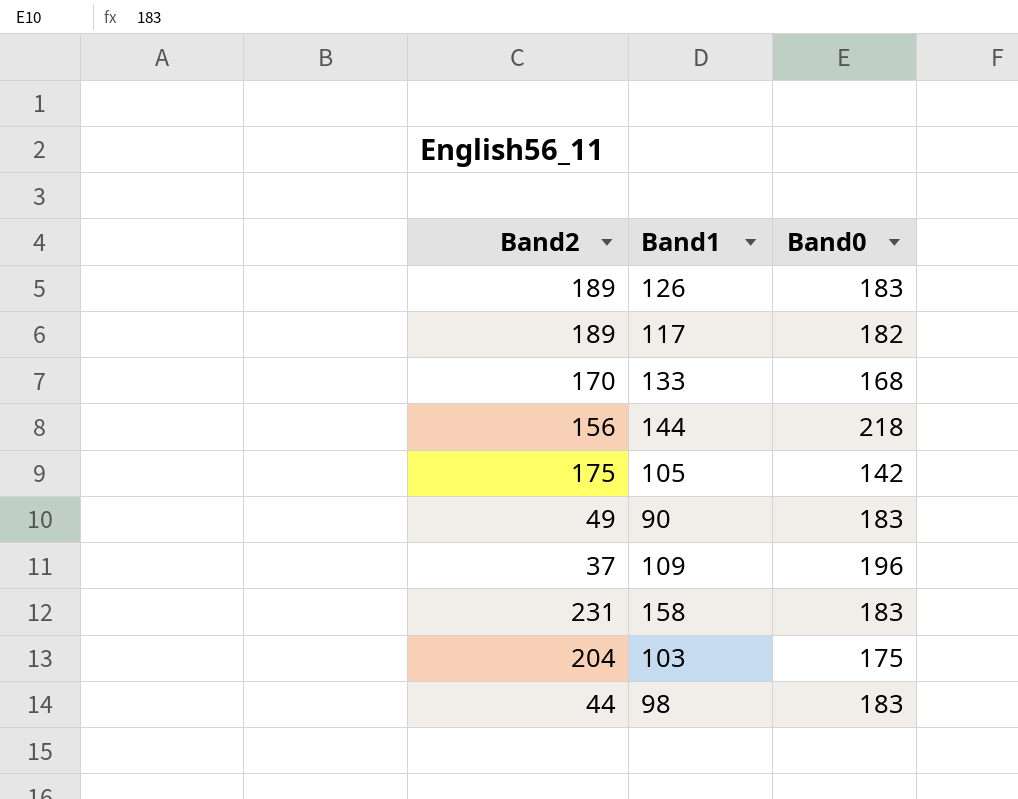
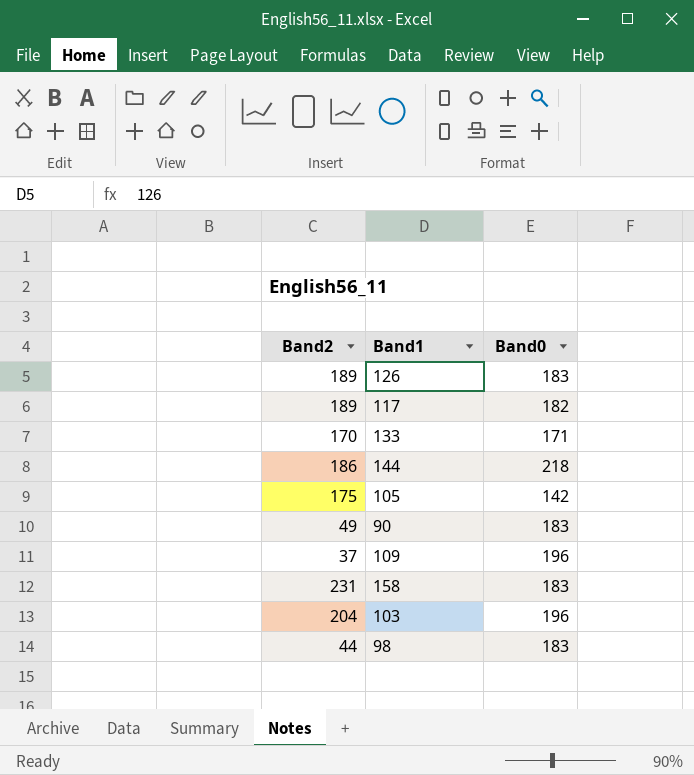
133 | Band0: 168 -> 171
144 | Band2: 156 -> 186
103 | Band0: 175 -> 196

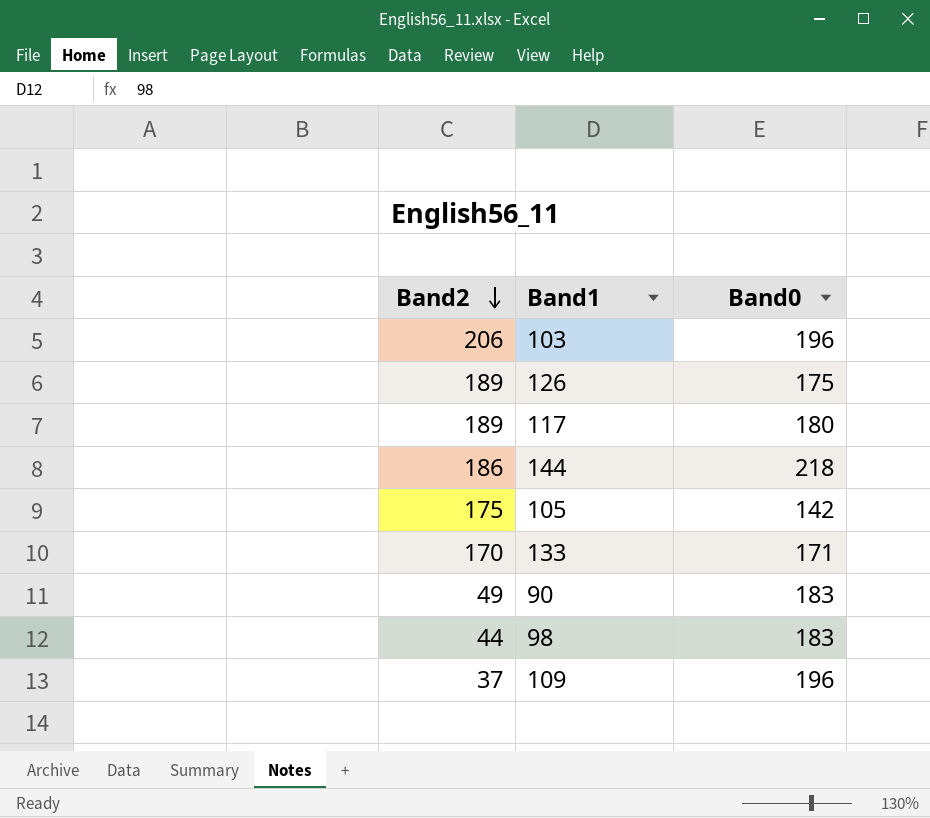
row order: none -> Band2 descending
row 158: 231 | 183 -> none
103 | Band2: 204 -> 206
126 | Band0: 183 -> 175
117 | Band0: 182 -> 180

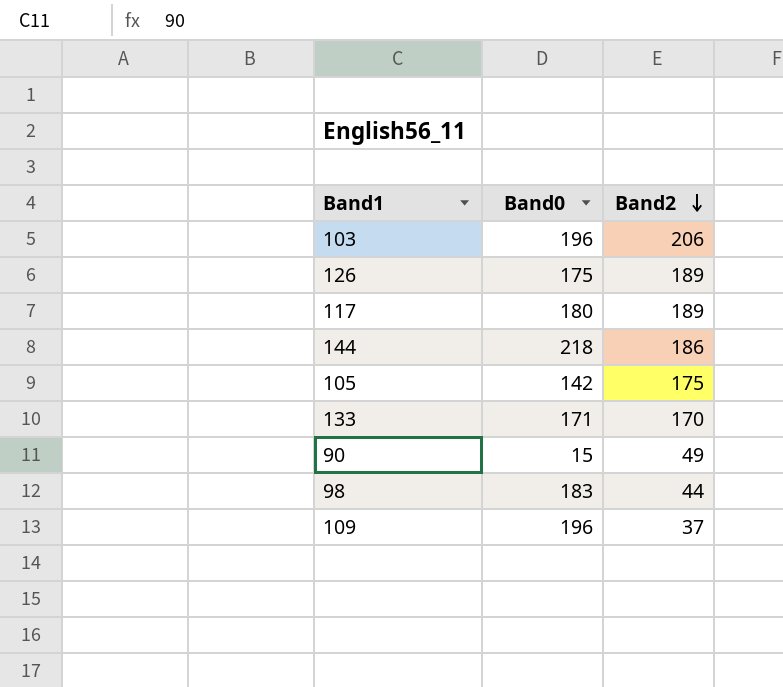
column Band2 | position: 1 -> 3
90 | Band0: 183 -> 15

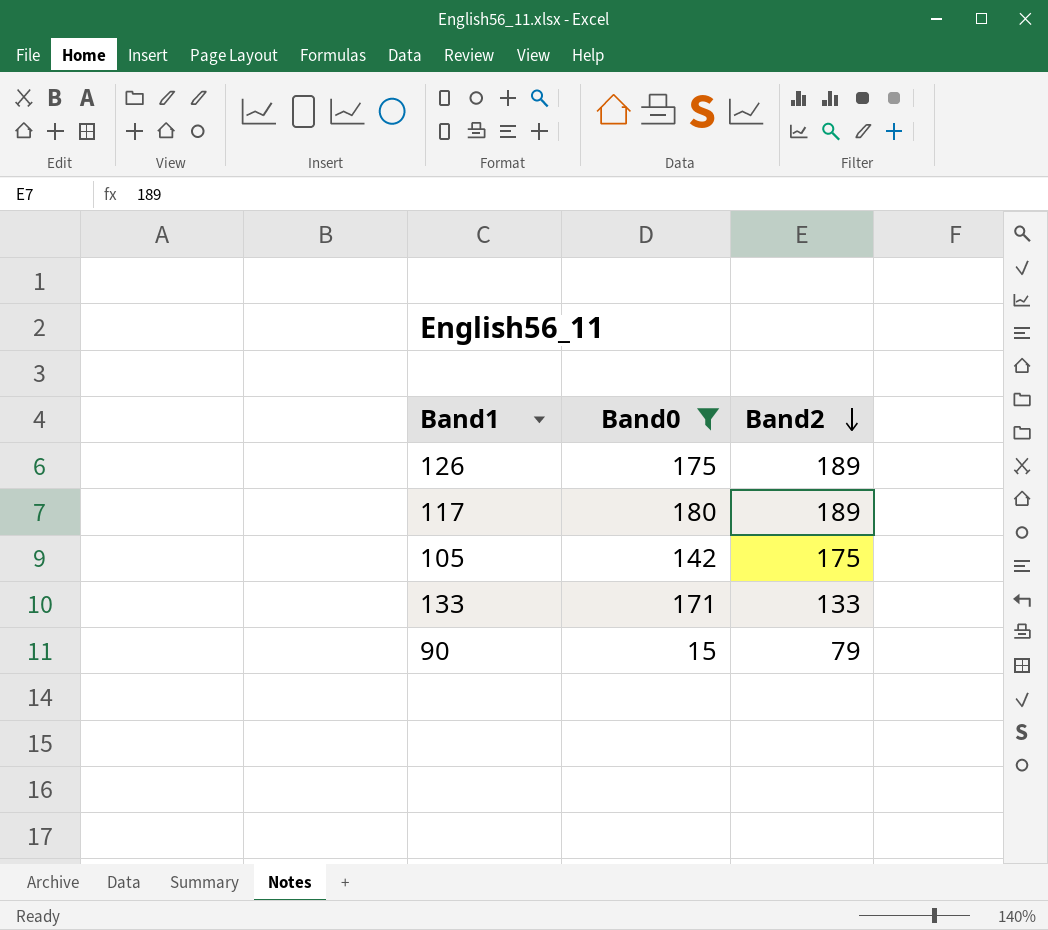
filter: none -> Band0 <= 180
133 | Band2: 170 -> 133
90 | Band2: 49 -> 79

